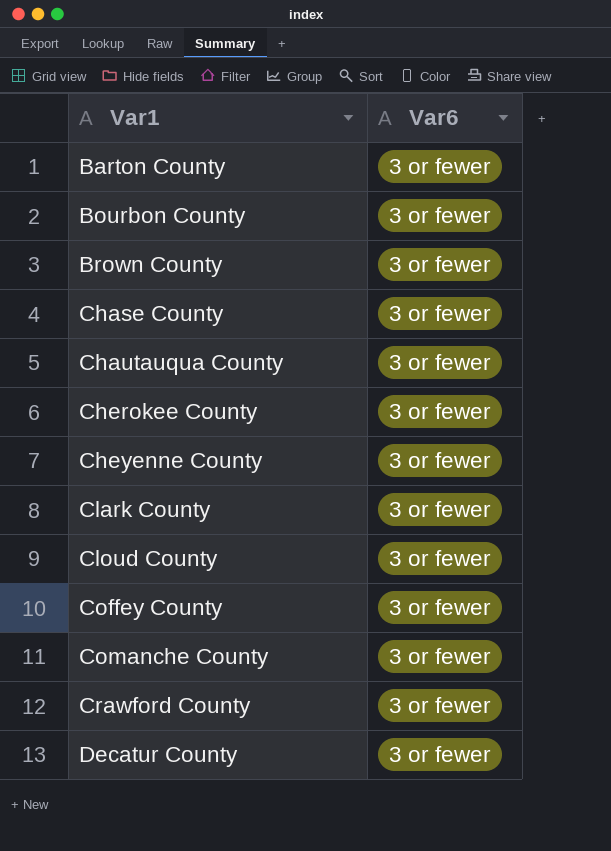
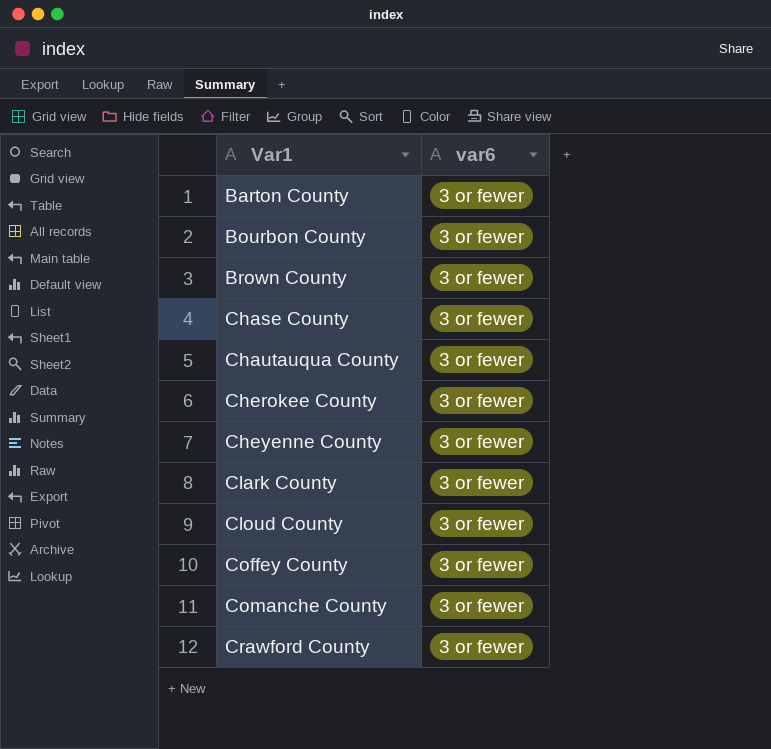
column name: Var6 -> var6
row Decatur County: 3 or fewer -> none

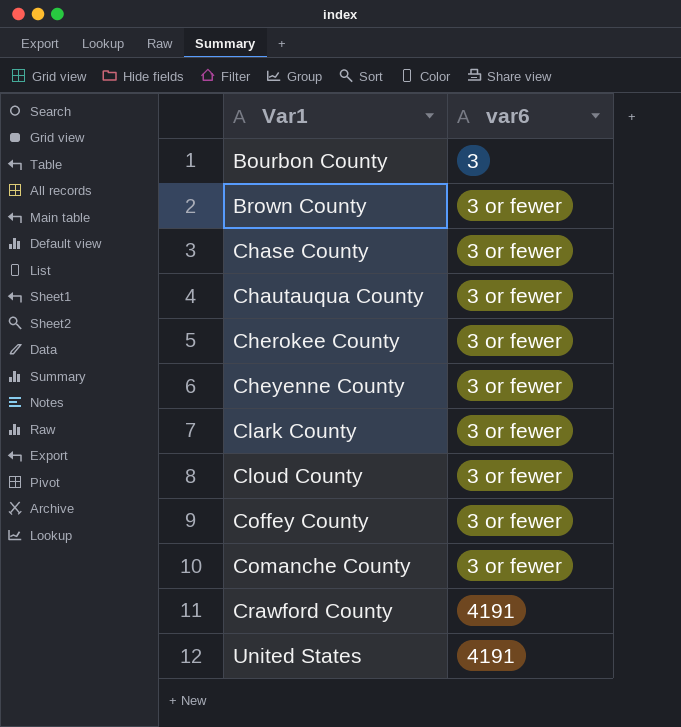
row Barton County: 3 or fewer -> none
Bourbon County | var6: 3 or fewer -> 3
Crawford County | var6: 3 or fewer -> 4191
row United States: none -> 4191

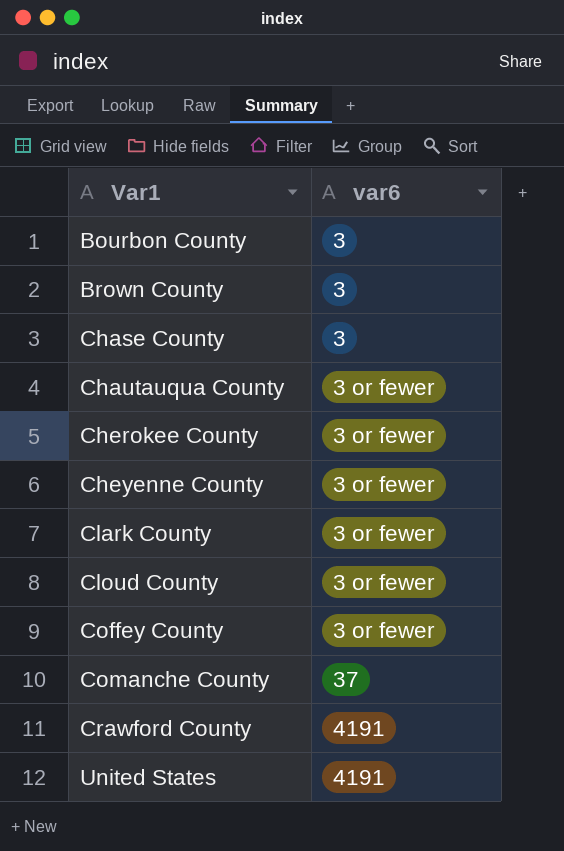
Brown County | var6: 3 or fewer -> 3
Chase County | var6: 3 or fewer -> 3
Comanche County | var6: 3 or fewer -> 37

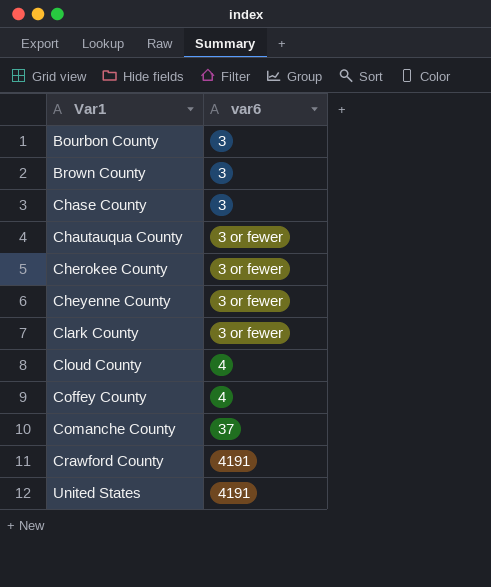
Cloud County | var6: 3 or fewer -> 4
Coffey County | var6: 3 or fewer -> 4

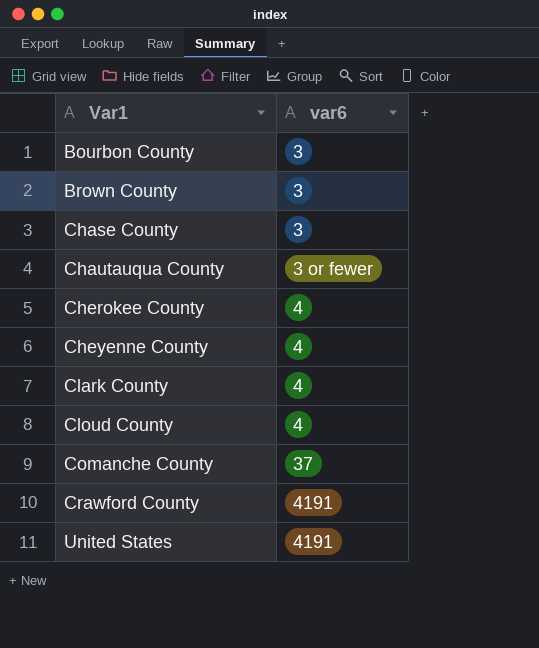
row Coffey County: 4 -> none
Cherokee County | var6: 3 or fewer -> 4
Cheyenne County | var6: 3 or fewer -> 4
Clark County | var6: 3 or fewer -> 4

